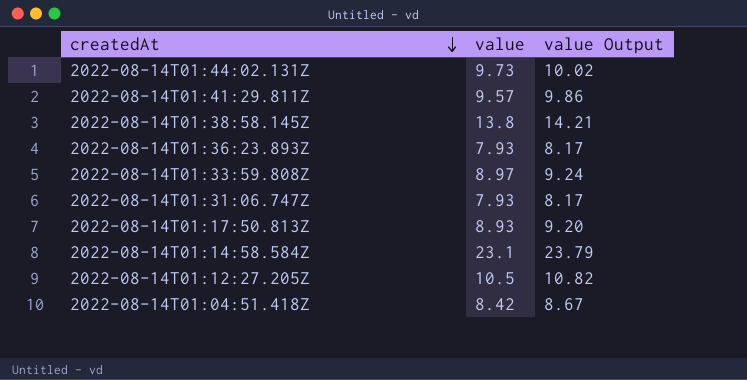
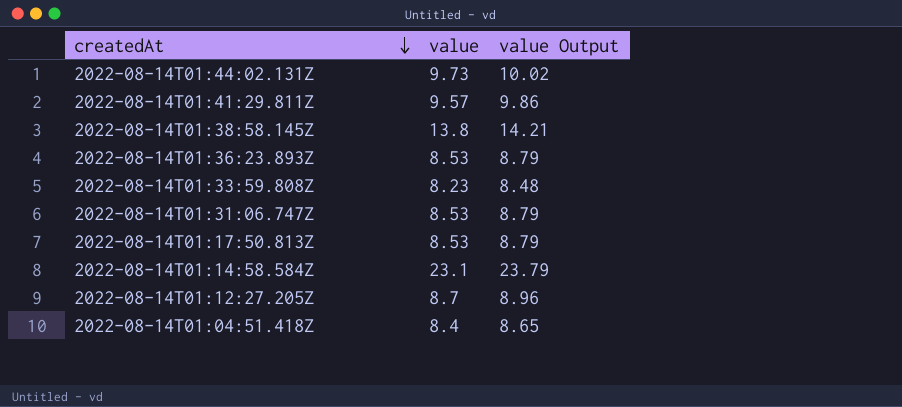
2022-08-14T01:36:23.893Z | value: 7.93 -> 8.53
2022-08-14T01:36:23.893Z | value Output: 8.17 -> 8.79
2022-08-14T01:33:59.808Z | value: 8.97 -> 8.23
2022-08-14T01:33:59.808Z | value Output: 9.24 -> 8.48
2022-08-14T01:31:06.747Z | value: 7.93 -> 8.53
2022-08-14T01:31:06.747Z | value Output: 8.17 -> 8.79
2022-08-14T01:17:50.813Z | value: 8.93 -> 8.53
2022-08-14T01:17:50.813Z | value Output: 9.20 -> 8.79
2022-08-14T01:12:27.205Z | value: 10.5 -> 8.7
2022-08-14T01:12:27.205Z | value Output: 10.82 -> 8.96
2022-08-14T01:04:51.418Z | value: 8.42 -> 8.4
2022-08-14T01:04:51.418Z | value Output: 8.67 -> 8.65

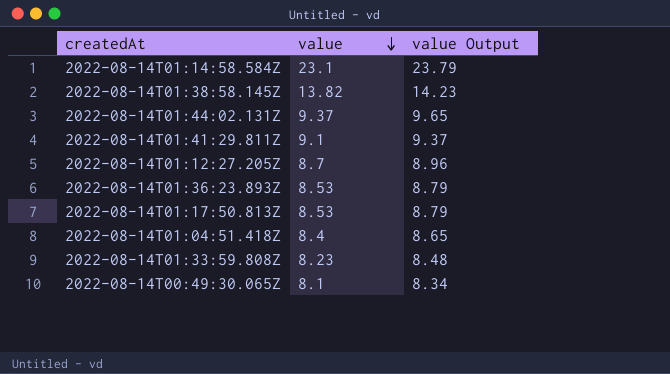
row order: createdAt descending -> value descending
row 2022-08-14T01:31:06.747Z: 8.53 | 8.79 -> none
2022-08-14T01:38:58.145Z | value: 13.8 -> 13.82
2022-08-14T01:38:58.145Z | value Output: 14.21 -> 14.23
2022-08-14T01:44:02.131Z | value: 9.73 -> 9.37
2022-08-14T01:44:02.131Z | value Output: 10.02 -> 9.65
2022-08-14T01:41:29.811Z | value: 9.57 -> 9.1
2022-08-14T01:41:29.811Z | value Output: 9.86 -> 9.37
row 2022-08-14T00:49:30.065Z: none -> 8.1 | 8.34

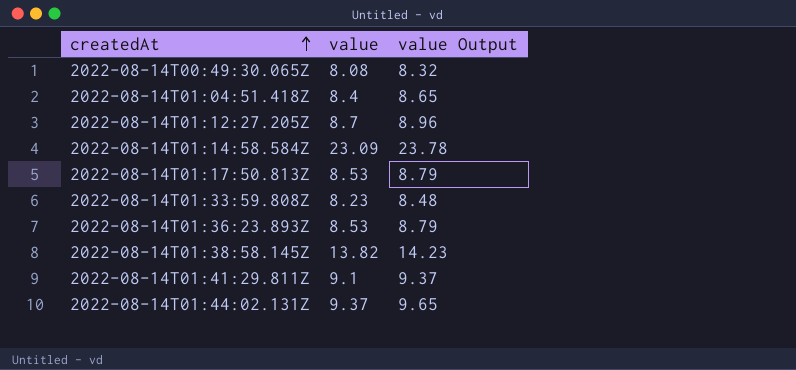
row order: value descending -> createdAt ascending
2022-08-14T00:49:30.065Z | value: 8.1 -> 8.08
2022-08-14T00:49:30.065Z | value Output: 8.34 -> 8.32
2022-08-14T01:14:58.584Z | value: 23.1 -> 23.09
2022-08-14T01:14:58.584Z | value Output: 23.79 -> 23.78

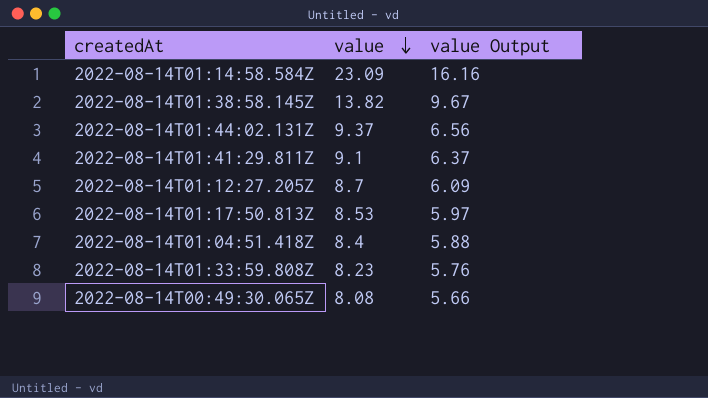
row order: createdAt ascending -> value descending
column value Output | formula: [value] * 1.03 -> [value] * 0.7
row 2022-08-14T01:36:23.893Z: 8.53 | 8.79 -> none

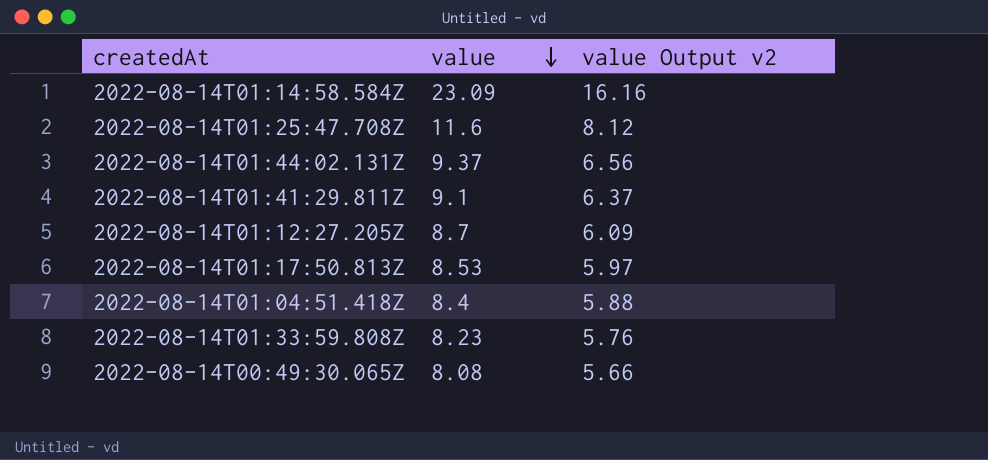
column name: value Output -> value Output v2
row 2022-08-14T01:38:58.145Z: 13.82 | 9.67 -> none
row 2022-08-14T01:25:47.708Z: none -> 11.6 | 8.12

